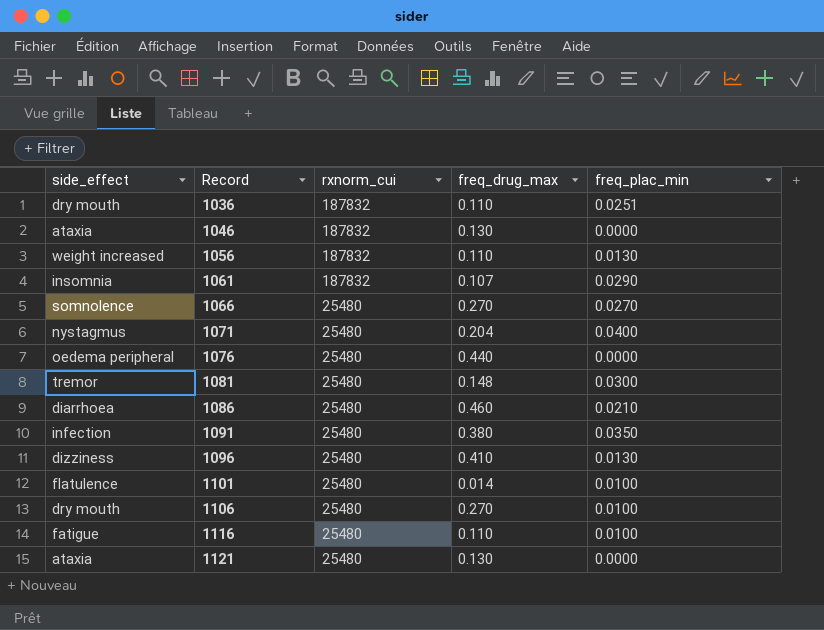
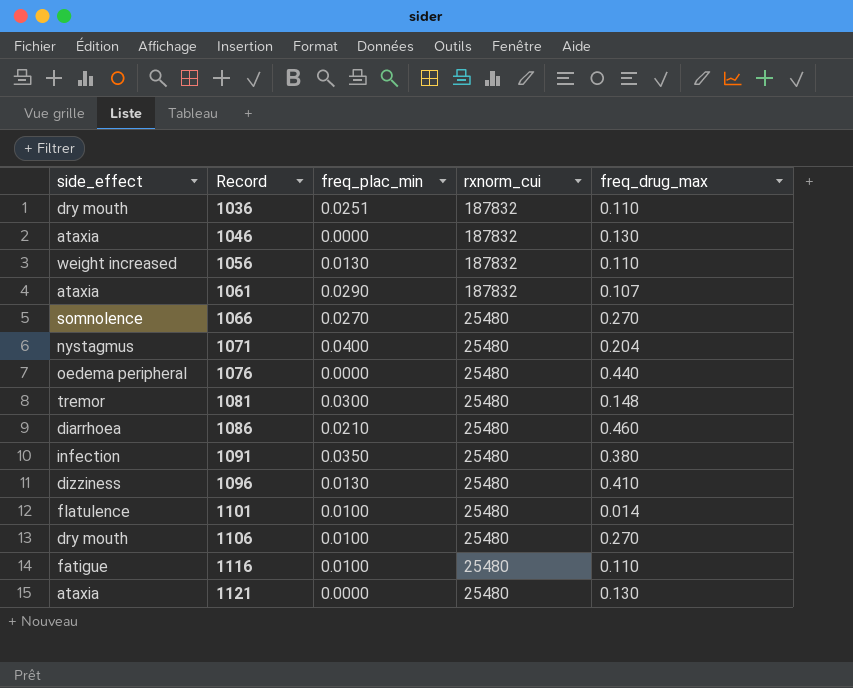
column freq_plac_min | position: 5 -> 3
1061 | side_effect: insomnia -> ataxia

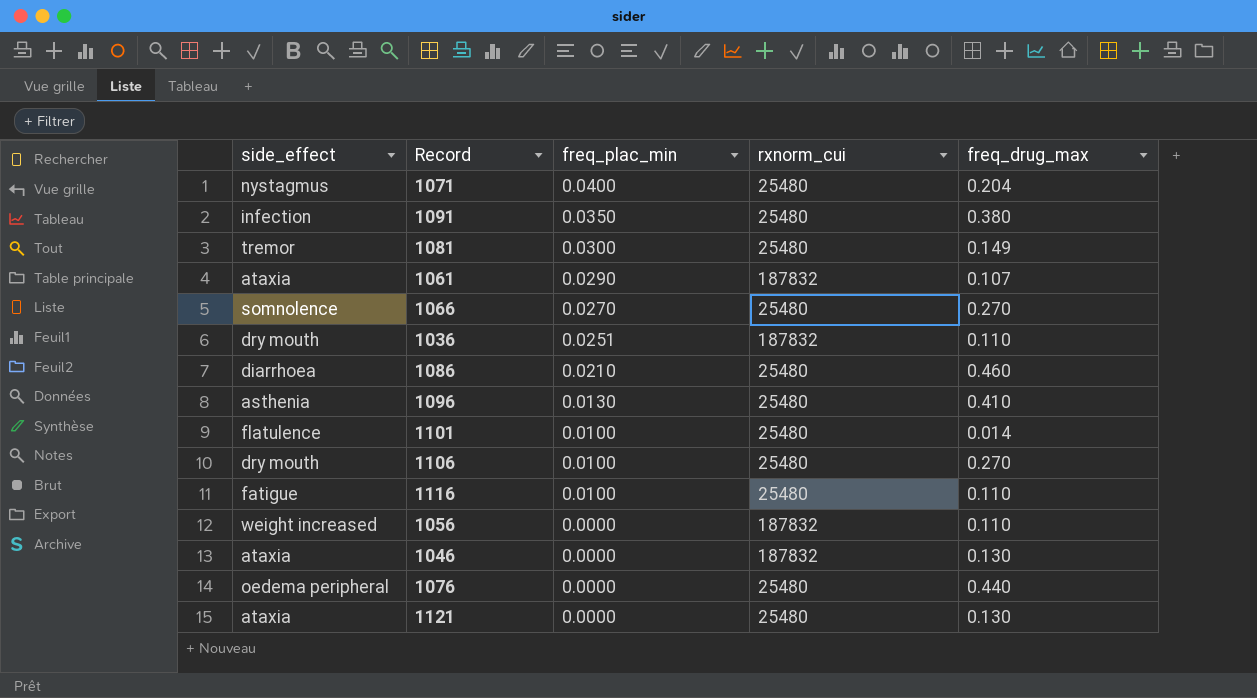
row order: Record ascending -> freq_plac_min descending
1081 | freq_drug_max: 0.148 -> 0.149
1096 | side_effect: dizziness -> asthenia
1056 | freq_plac_min: 0.0130 -> 0.0000

